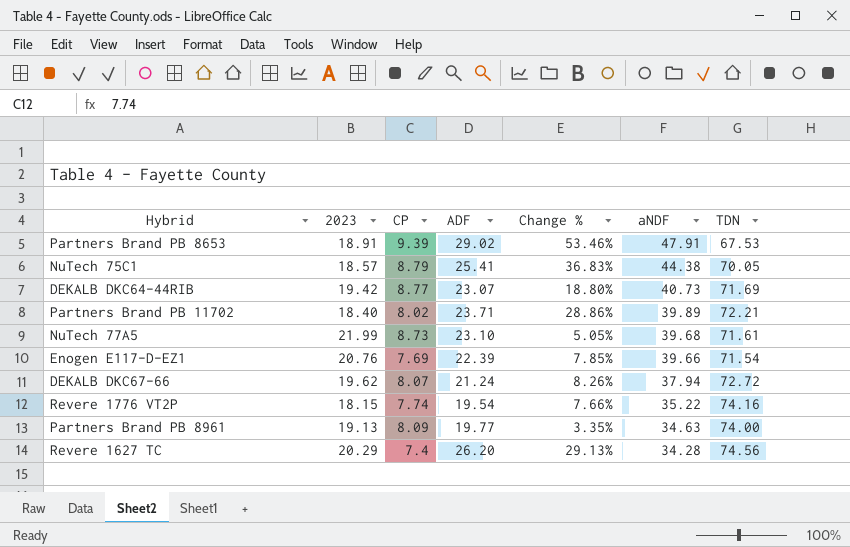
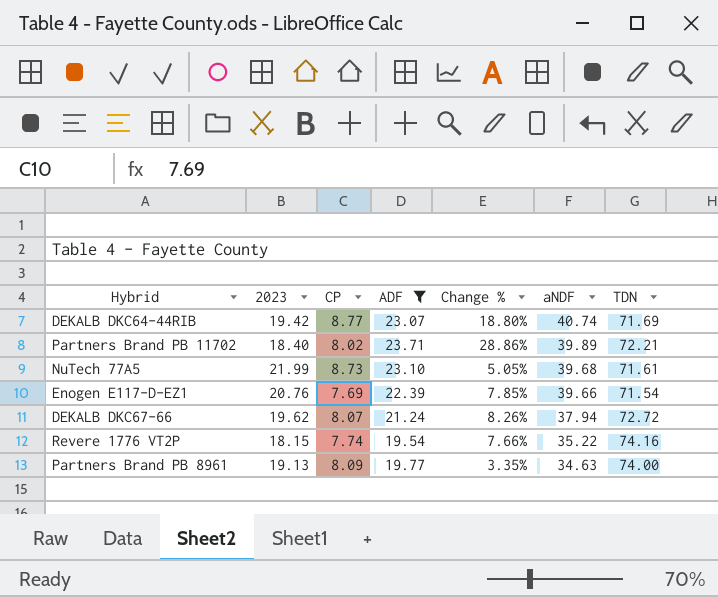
filter: none -> ADF <= 23.71
DEKALB DKC64-44RIB | aNDF: 40.73 -> 40.74

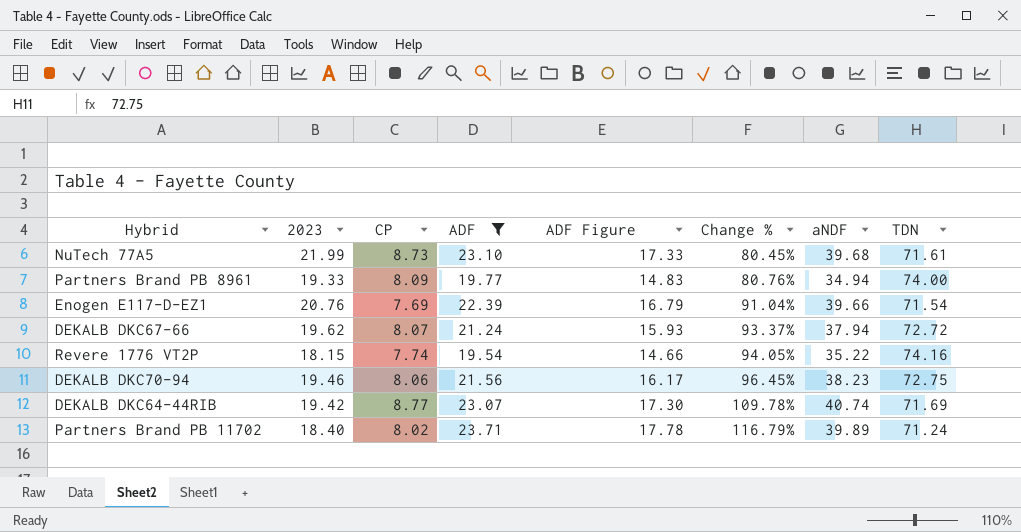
row order: aNDF descending -> Change % ascending
column ADF Figure | formula: none -> [ADF] * 0.75
column Change % | formula: ([ADF] - [2023]) / [2023] -> ([aNDF] - [2023]) / [2023]
Partners Brand PB 8961 | 2023: 19.13 -> 19.33
Partners Brand PB 8961 | aNDF: 34.63 -> 34.94
row DEKALB DKC70-94: none -> 19.46 | 8.06 | 21.56 | 16.17 | 96.45% | 38.23 | 72.75
Partners Brand PB 11702 | TDN: 72.21 -> 71.24

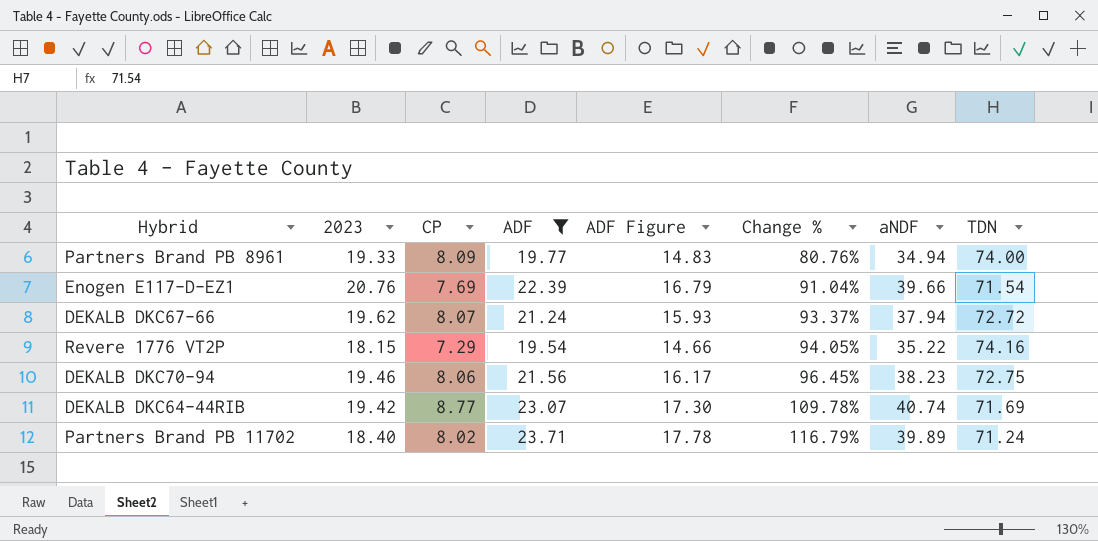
row NuTech 77A5: 21.99 | 8.73 | 23.10 | 17.33 | 80.45% | 39.68 | 71.61 -> none
Revere 1776 VT2P | CP: 7.74 -> 7.29

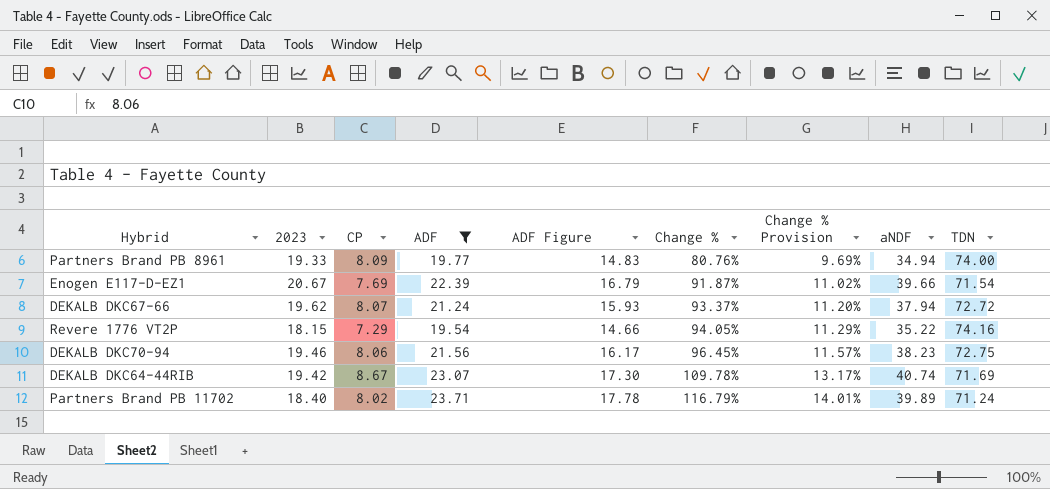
column Change % Provision | formula: none -> [Change %] * 0.12
Enogen E117-D-EZ1 | 2023: 20.76 -> 20.67
Enogen E117-D-EZ1 | Change %: 91.04% -> 91.87%
DEKALB DKC64-44RIB | CP: 8.77 -> 8.67

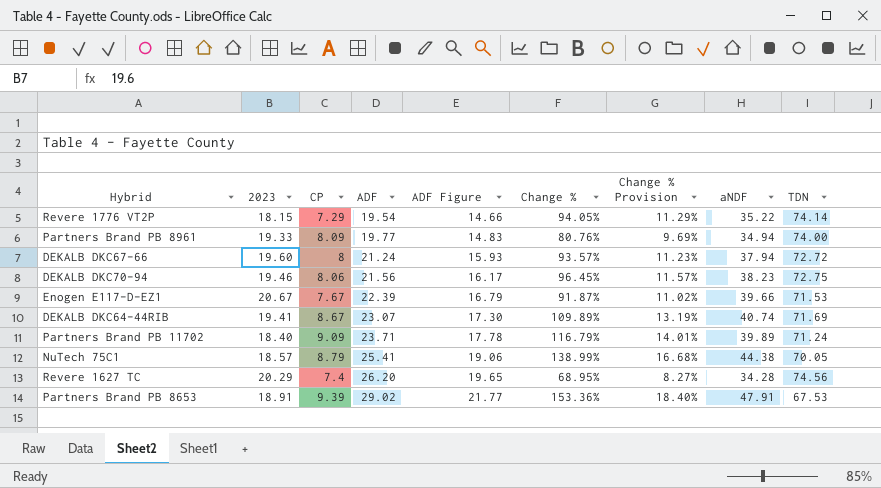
filter: ADF <= 23.71 -> none
row order: Change % ascending -> ADF ascending
Revere 1776 VT2P | TDN: 74.16 -> 74.14
DEKALB DKC67-66 | 2023: 19.62 -> 19.60
DEKALB DKC67-66 | CP: 8.07 -> 8
DEKALB DKC67-66 | Change %: 93.37% -> 93.57%
DEKALB DKC67-66 | Change % Provision: 11.20% -> 11.23%
Enogen E117-D-EZ1 | CP: 7.69 -> 7.67
Enogen E117-D-EZ1 | TDN: 71.54 -> 71.53
DEKALB DKC64-44RIB | 2023: 19.42 -> 19.41
DEKALB DKC64-44RIB | Change %: 109.78% -> 109.89%
DEKALB DKC64-44RIB | Change % Provision: 13.17% -> 13.19%
Partners Brand PB 11702 | CP: 8.02 -> 9.09

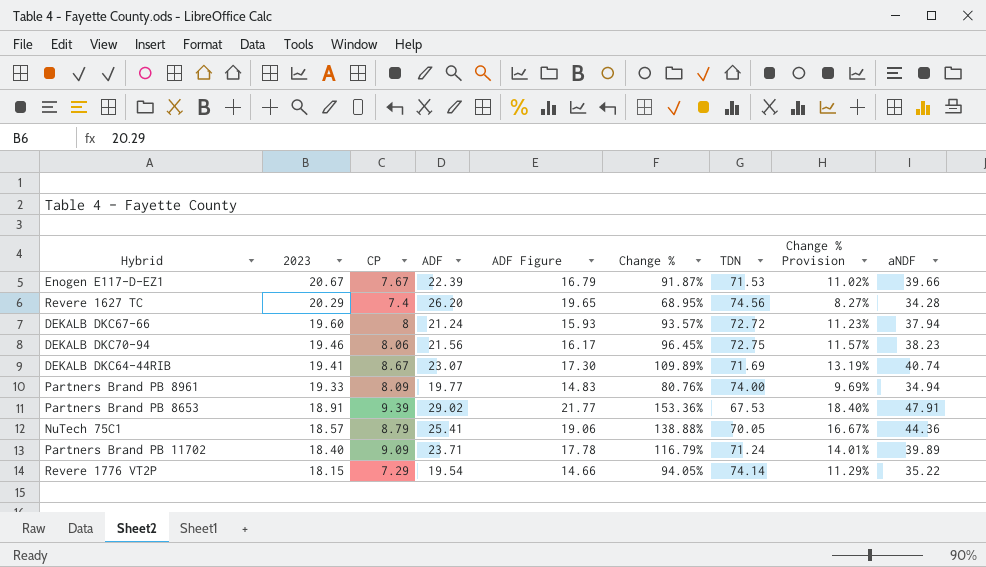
row order: ADF ascending -> 2023 descending
column TDN | position: 9 -> 7
NuTech 75C1 | Change %: 138.99% -> 138.88%
NuTech 75C1 | Change % Provision: 16.68% -> 16.67%
NuTech 75C1 | aNDF: 44.38 -> 44.36

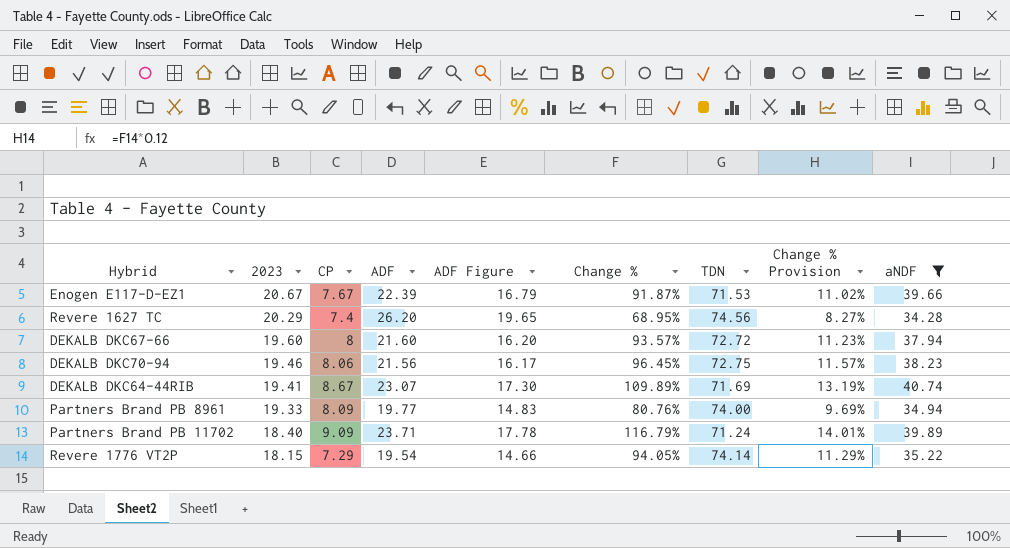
filter: none -> aNDF <= 40.74
DEKALB DKC67-66 | ADF: 21.24 -> 21.60
DEKALB DKC67-66 | ADF Figure: 15.93 -> 16.20

